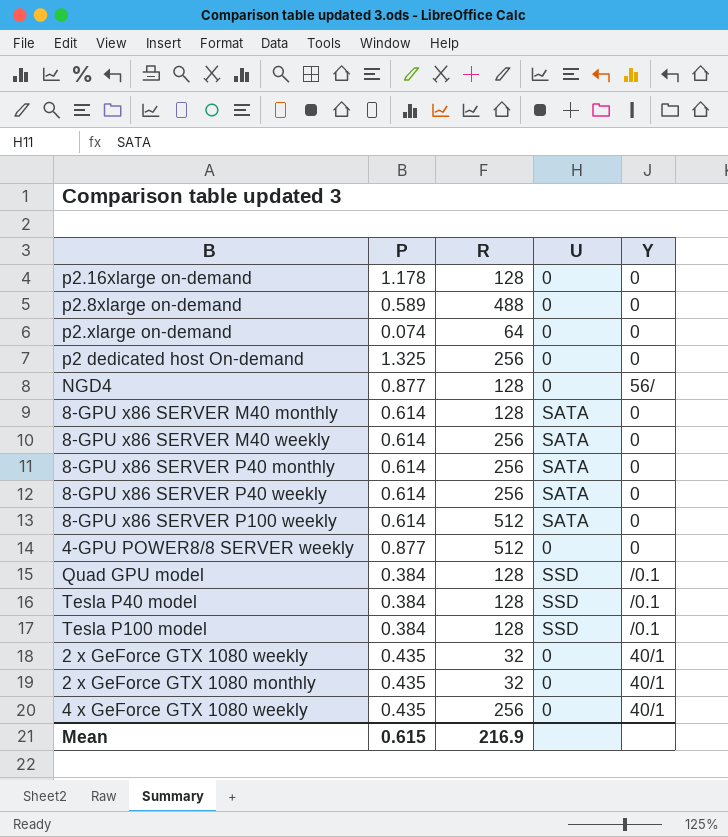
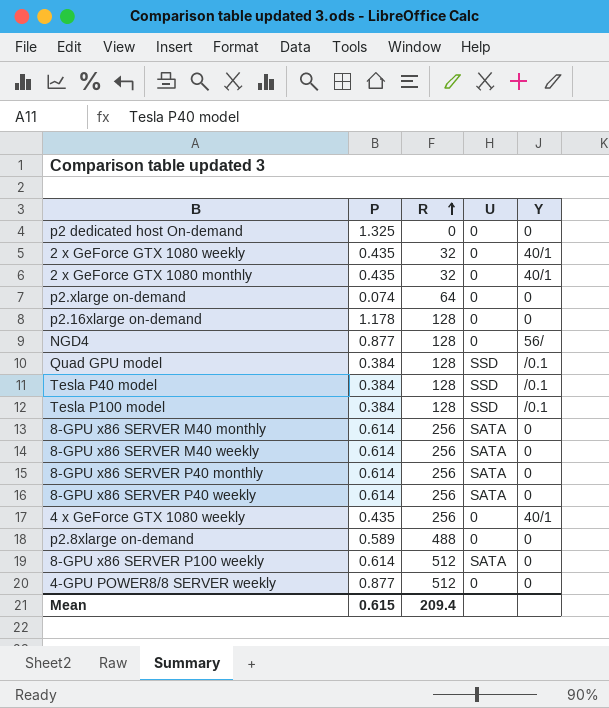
row order: none -> R ascending
p2 dedicated host On-demand | R: 256 -> 0
8-GPU x86 SERVER M40 monthly | R: 128 -> 256
Mean | R: 216.9 -> 209.4

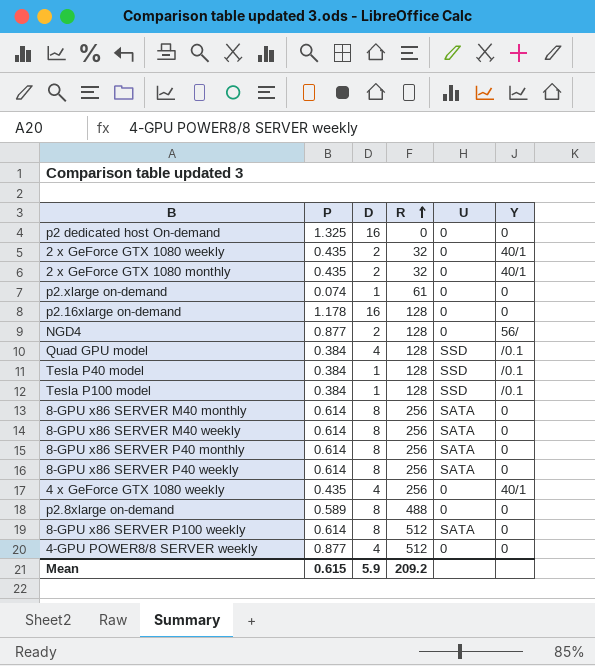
column D | position: none -> 3
p2.xlarge on-demand | R: 64 -> 61
Mean | R: 209.4 -> 209.2

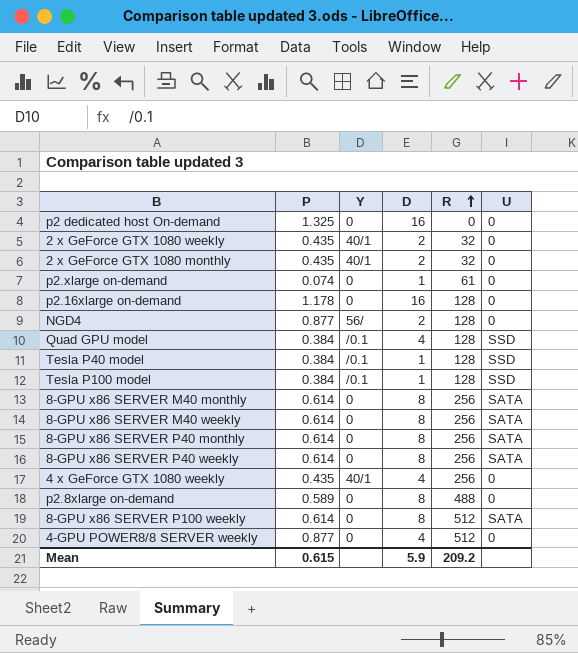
column Y | position: 6 -> 3

